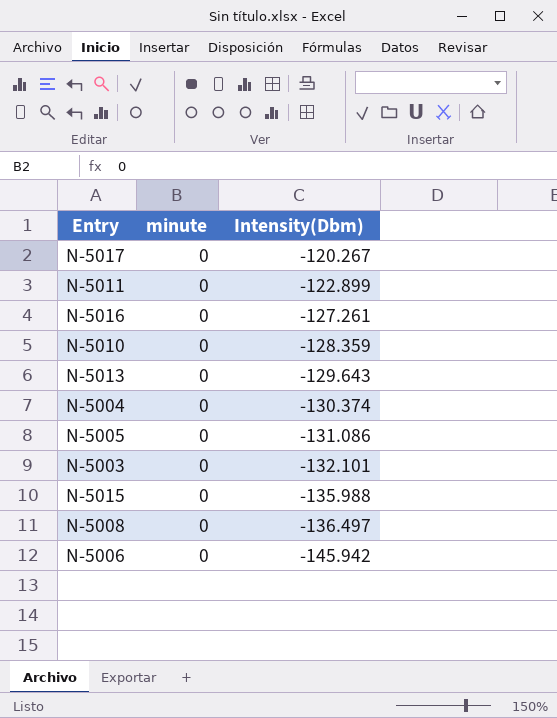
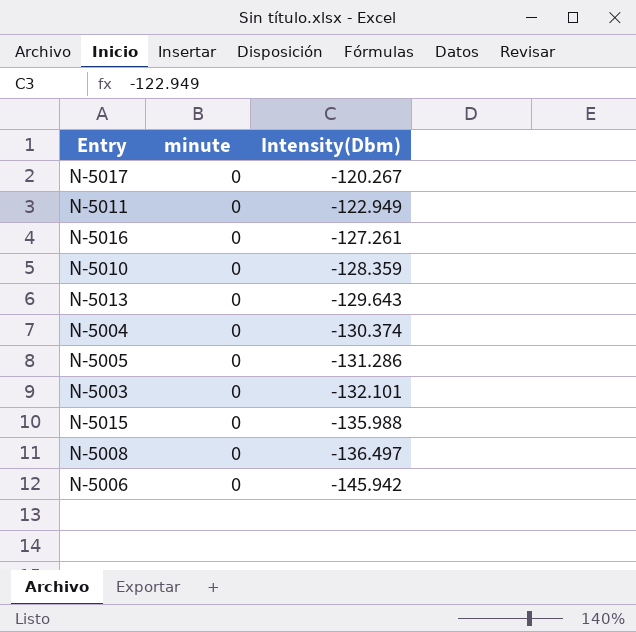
N-5011 | Intensity(Dbm): -122.899 -> -122.949
N-5005 | Intensity(Dbm): -131.086 -> -131.286

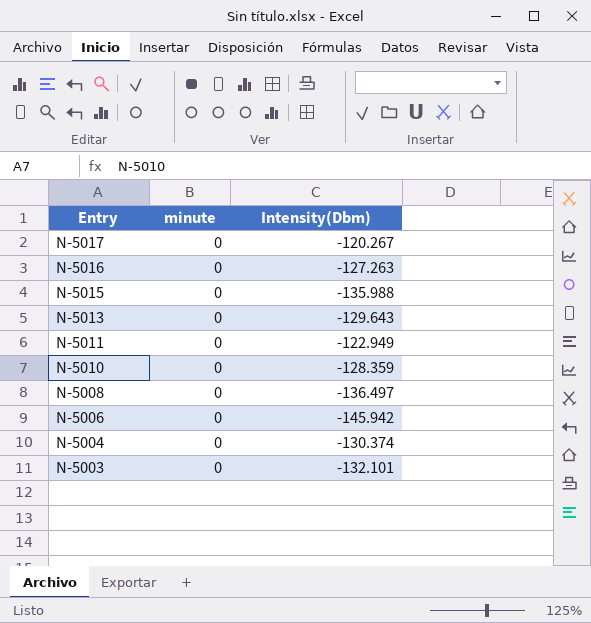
row order: Intensity(Dbm) descending -> Entry descending
row N-5005: 0 | -131.286 -> none
N-5016 | Intensity(Dbm): -127.261 -> -127.263

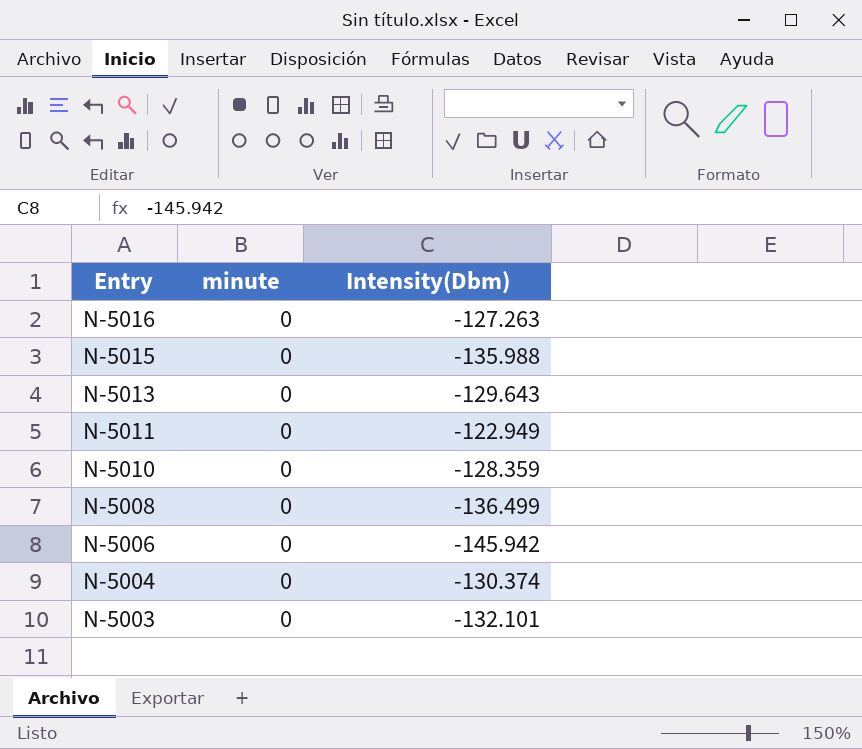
row N-5017: 0 | -120.267 -> none
N-5008 | Intensity(Dbm): -136.497 -> -136.499

